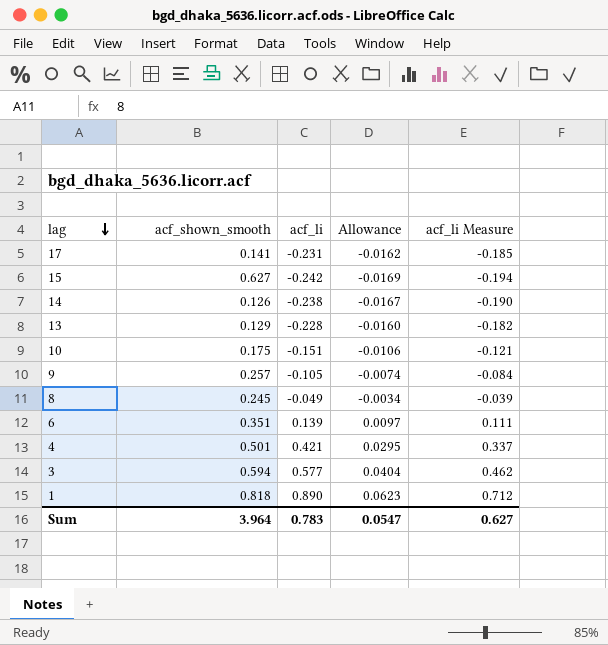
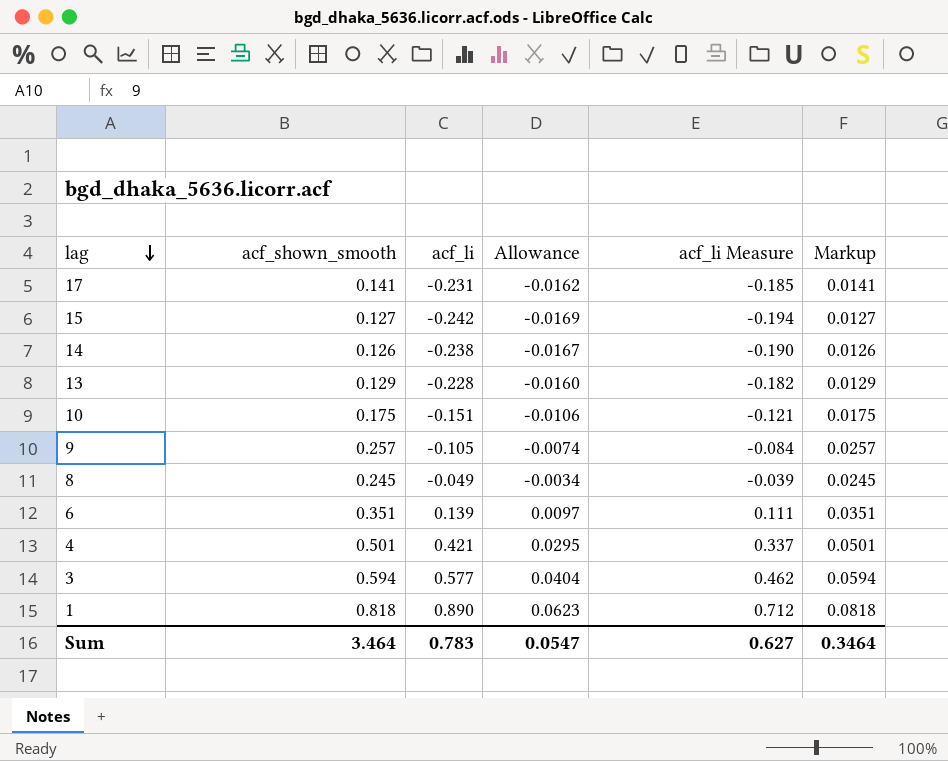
column Markup | formula: none -> [acf_shown_smooth] * 0.1
15 | acf_shown_smooth: 0.627 -> 0.127
Sum | acf_shown_smooth: 3.964 -> 3.464

